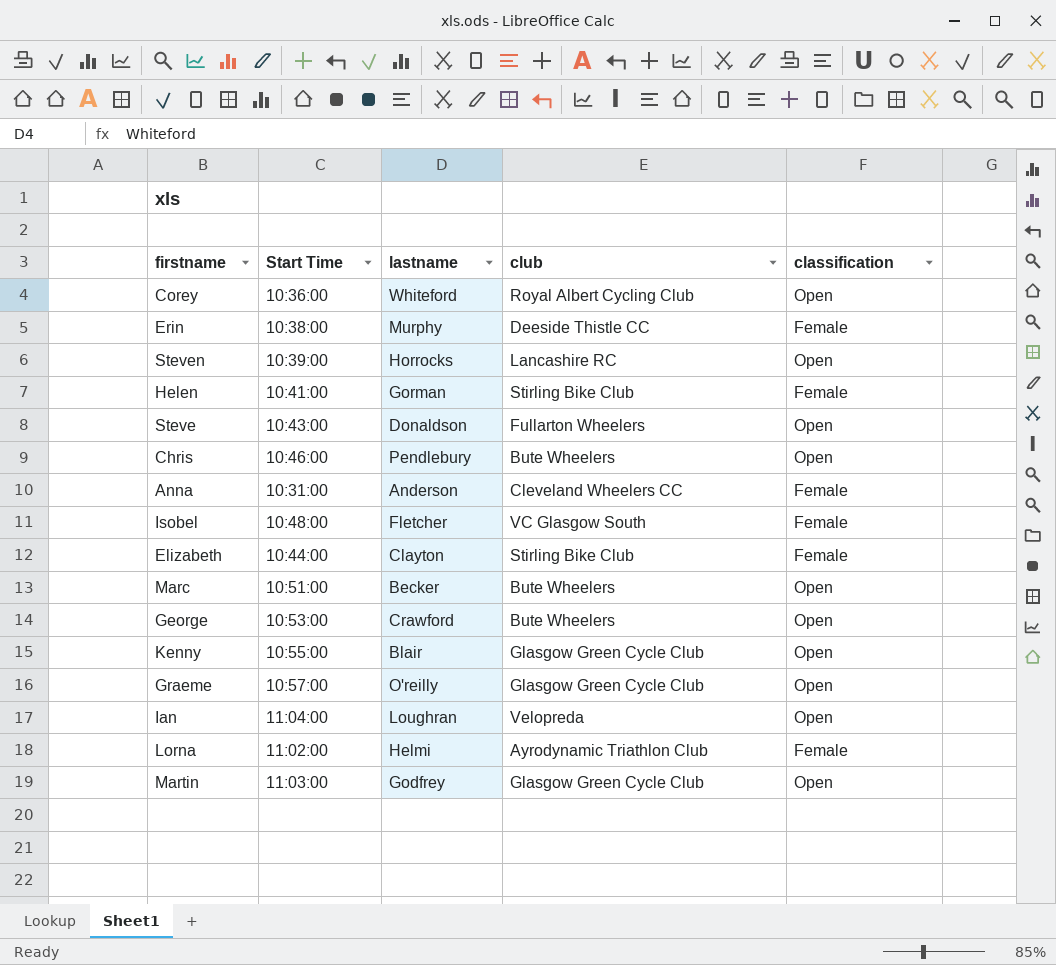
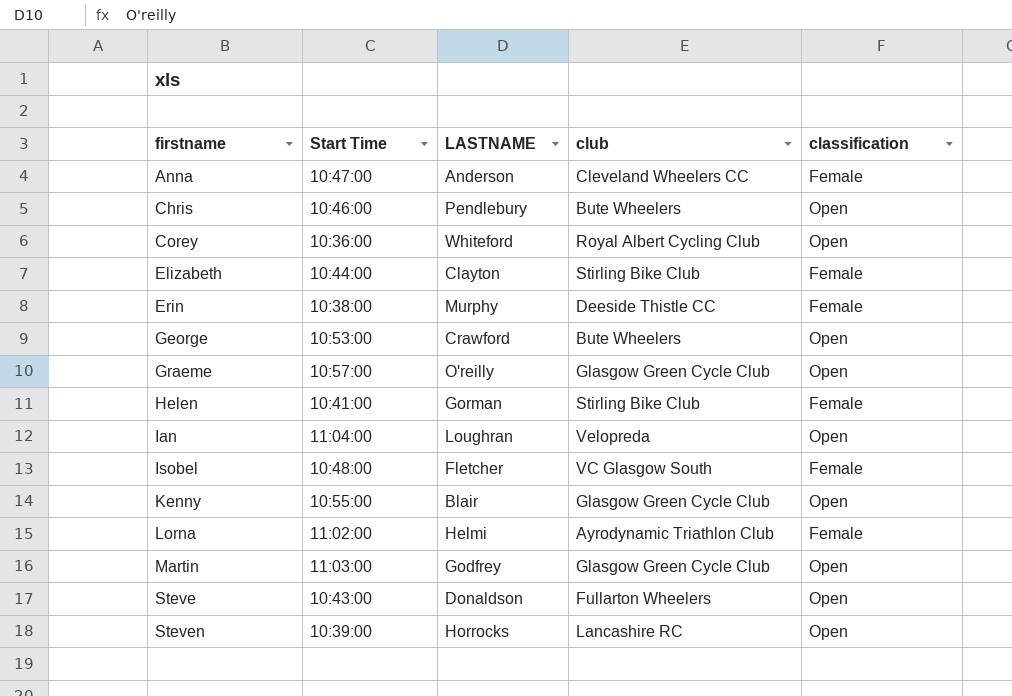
row order: none -> firstname ascending
column name: lastname -> LASTNAME
row Marc: 10:51:00 | Becker | Bute Wheelers | Open -> none
Anna | Start Time: 10:31:00 -> 10:47:00

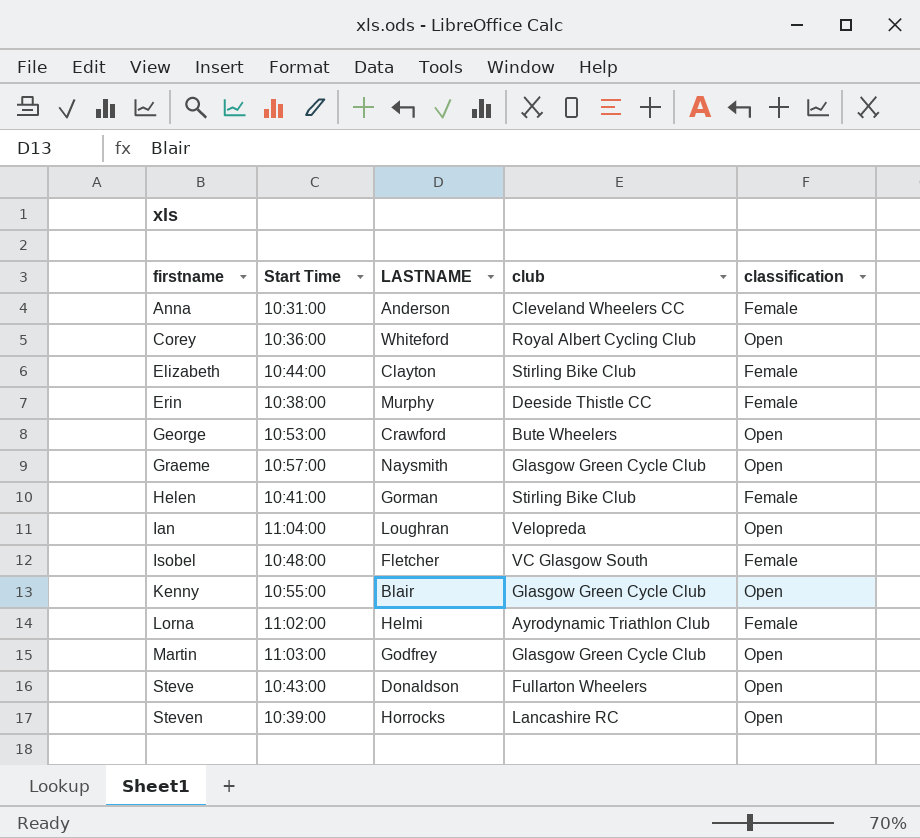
row Chris: 10:46:00 | Pendlebury | Bute Wheelers | Open -> none
Anna | Start Time: 10:47:00 -> 10:31:00
Graeme | LASTNAME: O'reilly -> Naysmith

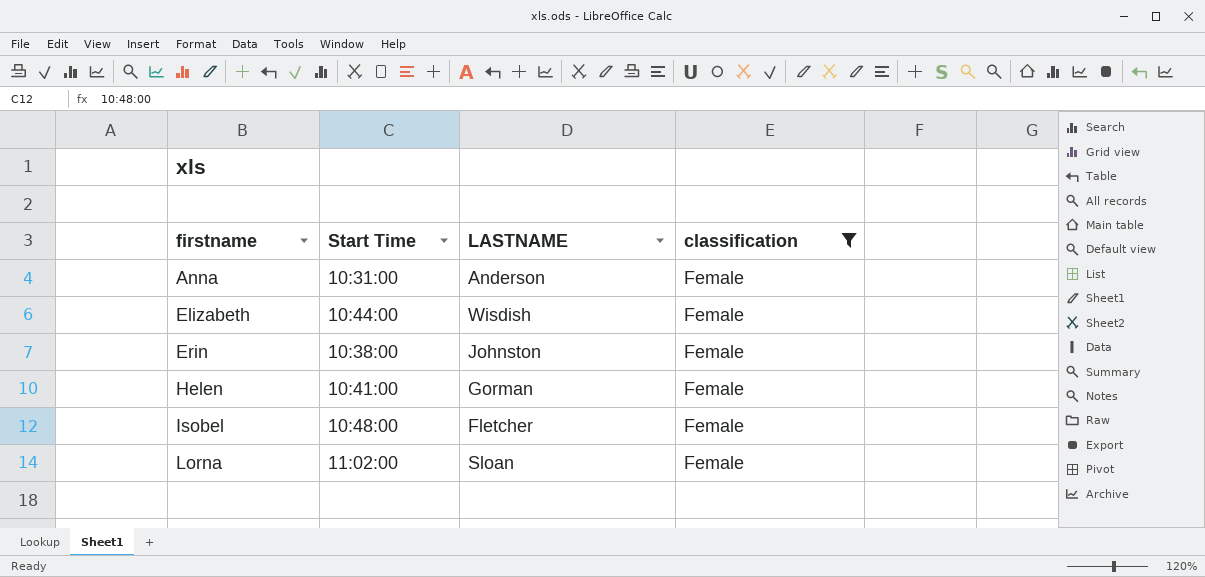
filter: none -> classification = Female
column club | position: 4 -> none
Elizabeth | LASTNAME: Clayton -> Wisdish
Erin | LASTNAME: Murphy -> Johnston
Lorna | LASTNAME: Helmi -> Sloan

